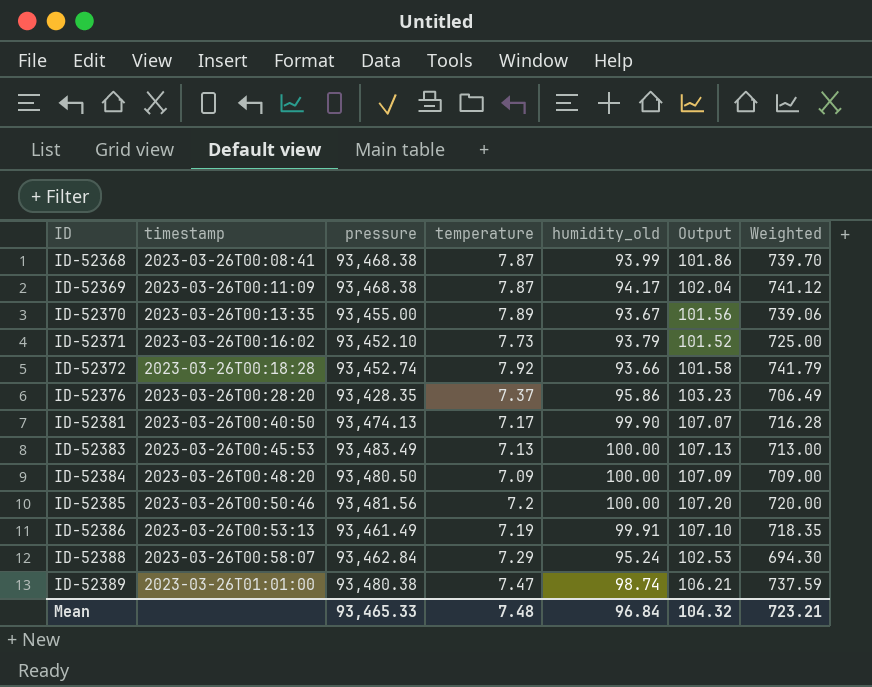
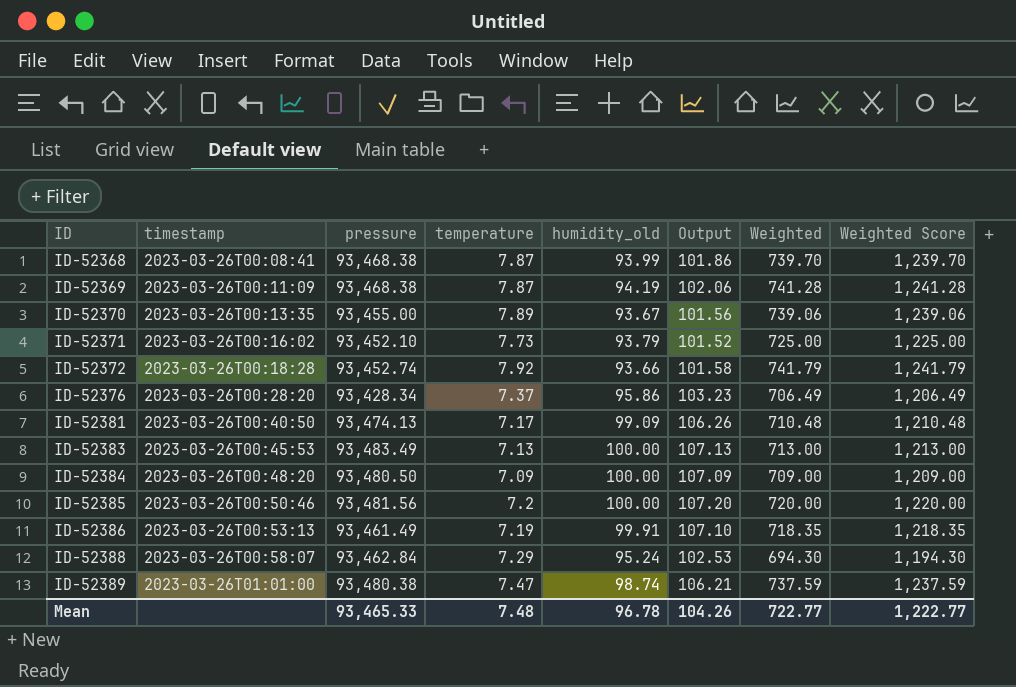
column Weighted Score | formula: none -> [Weighted] + 500
ID-52369 | humidity_old: 94.17 -> 94.19
ID-52369 | Output: 102.04 -> 102.06
ID-52369 | Weighted: 741.12 -> 741.28
ID-52376 | pressure: 93,428.35 -> 93,428.34
ID-52381 | humidity_old: 99.90 -> 99.09
ID-52381 | Output: 107.07 -> 106.26
ID-52381 | Weighted: 716.28 -> 710.48
Mean | humidity_old: 96.84 -> 96.78
Mean | Output: 104.32 -> 104.26
Mean | Weighted: 723.21 -> 722.77

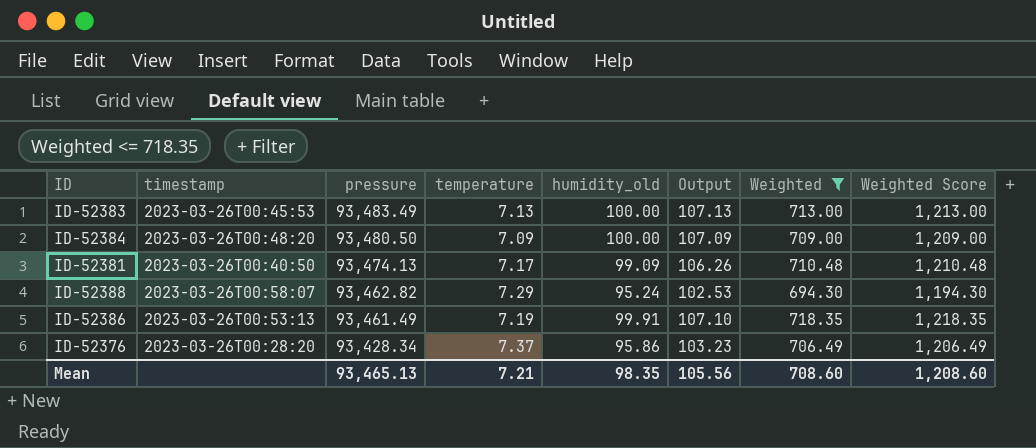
filter: none -> Weighted <= 718.35
row order: ID ascending -> pressure descending
ID-52388 | pressure: 93,462.84 -> 93,462.82
Mean | pressure: 93,465.33 -> 93,465.13
Mean | temperature: 7.48 -> 7.21
Mean | humidity_old: 96.78 -> 98.35
Mean | Output: 104.26 -> 105.56
Mean | Weighted: 722.77 -> 708.60
Mean | Weighted Score: 1,222.77 -> 1,208.60

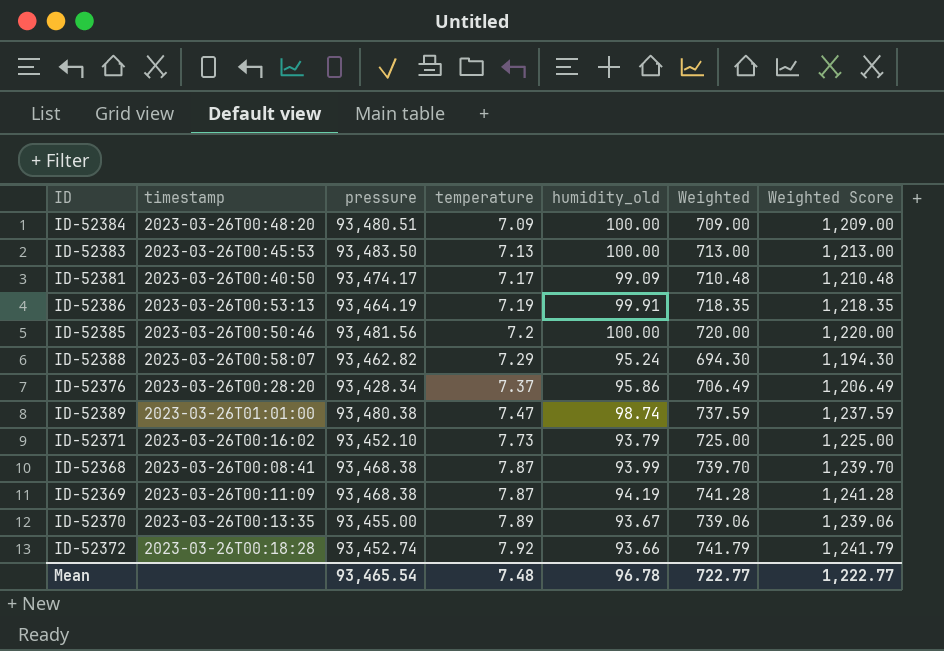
filter: Weighted <= 718.35 -> none
row order: pressure descending -> temperature ascending
column Output | formula: [temperature] + [humidity_old] -> none
ID-52384 | pressure: 93,480.50 -> 93,480.51
ID-52383 | pressure: 93,483.49 -> 93,483.50
ID-52381 | pressure: 93,474.13 -> 93,474.17
ID-52386 | pressure: 93,461.49 -> 93,464.19
Mean | pressure: 93,465.13 -> 93,465.54
Mean | temperature: 7.21 -> 7.48
Mean | humidity_old: 98.35 -> 96.78
Mean | Weighted: 708.60 -> 722.77
Mean | Weighted Score: 1,208.60 -> 1,222.77

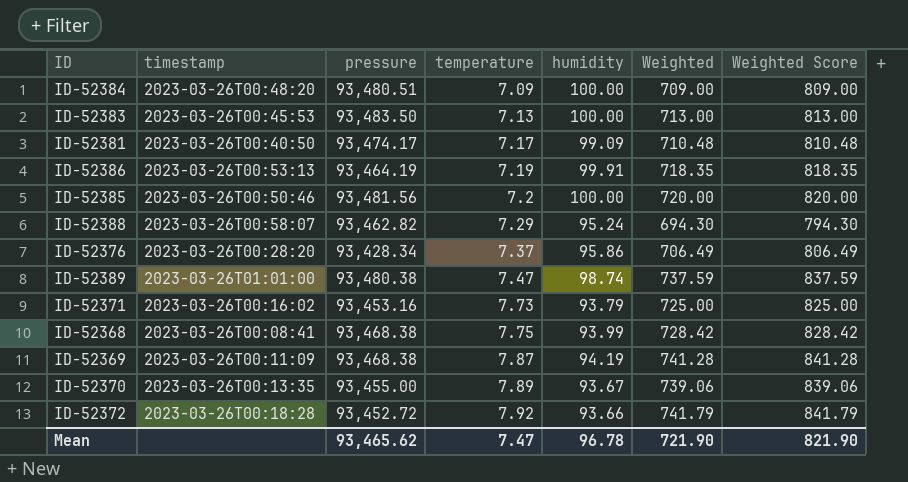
column name: humidity_old -> humidity
column Weighted Score | formula: [Weighted] + 500 -> [Weighted] + 100
ID-52371 | pressure: 93,452.10 -> 93,453.16
ID-52368 | temperature: 7.87 -> 7.75
ID-52368 | Weighted: 739.70 -> 728.42
ID-52372 | pressure: 93,452.74 -> 93,452.72
Mean | pressure: 93,465.54 -> 93,465.62
Mean | temperature: 7.48 -> 7.47
Mean | Weighted: 722.77 -> 721.90
Mean | Weighted Score: 1,222.77 -> 821.90

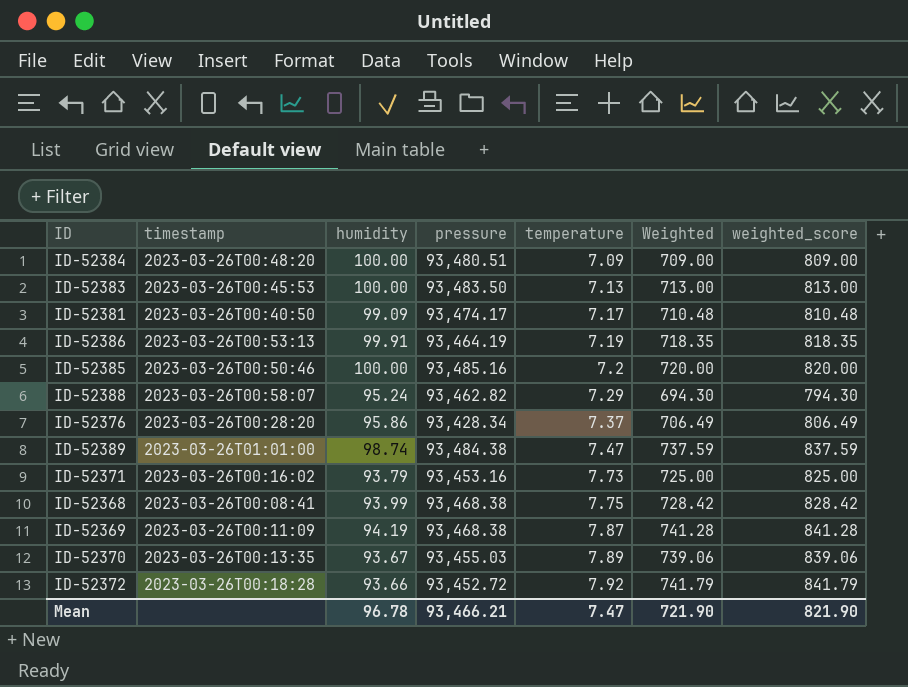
column humidity | position: 5 -> 3
column name: Weighted Score -> weighted_score
ID-52385 | pressure: 93,481.56 -> 93,485.16
ID-52389 | pressure: 93,480.38 -> 93,484.38
ID-52370 | pressure: 93,455.00 -> 93,455.03
Mean | pressure: 93,465.62 -> 93,466.21

